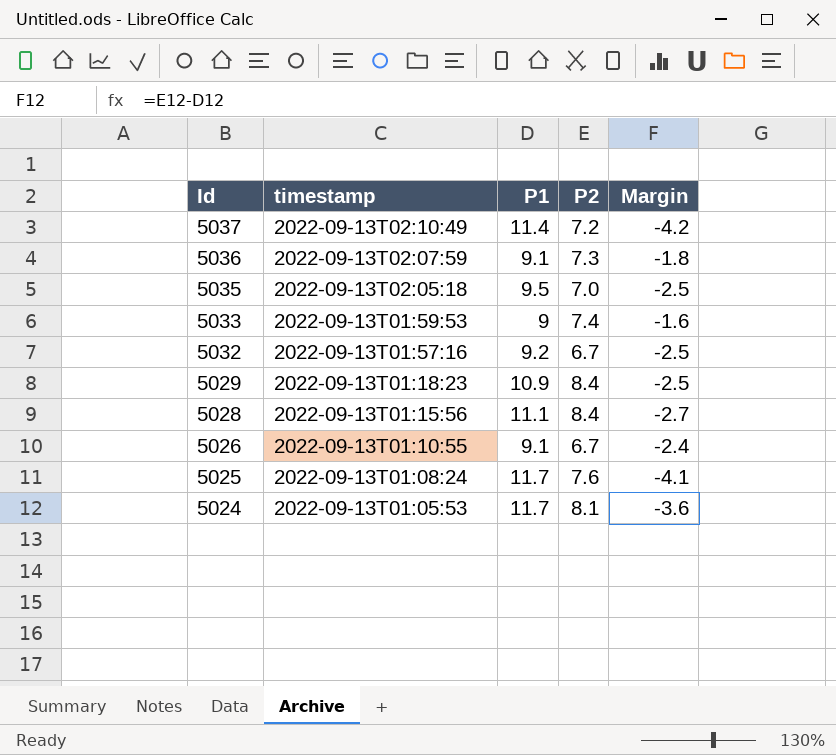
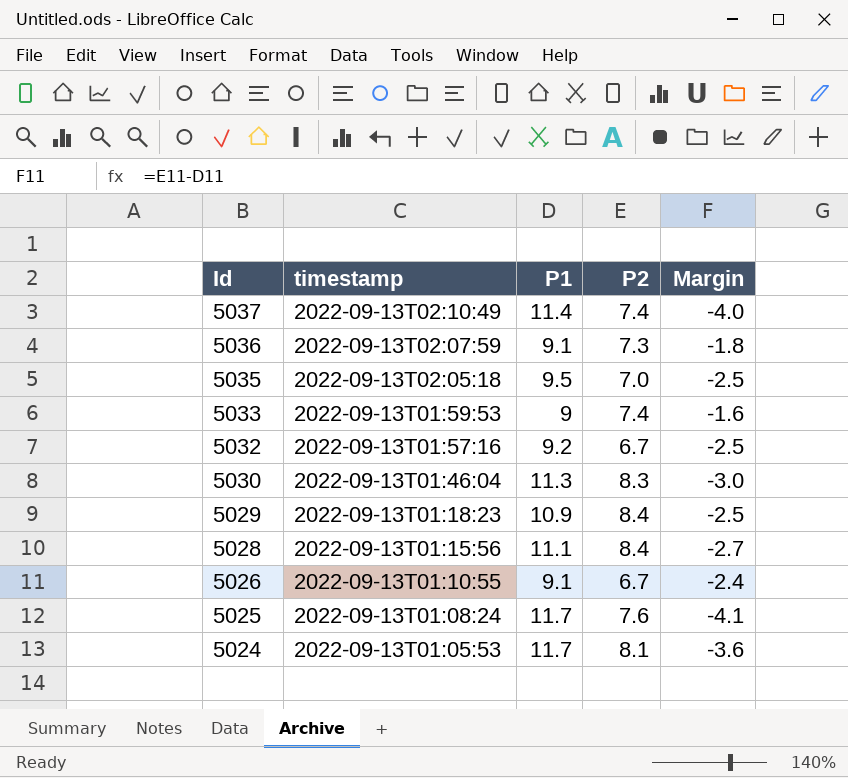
5037 | P2: 7.2 -> 7.4
5037 | Margin: -4.2 -> -4.0
row 5030: none -> 2022-09-13T01:46:04 | 11.3 | 8.3 | -3.0

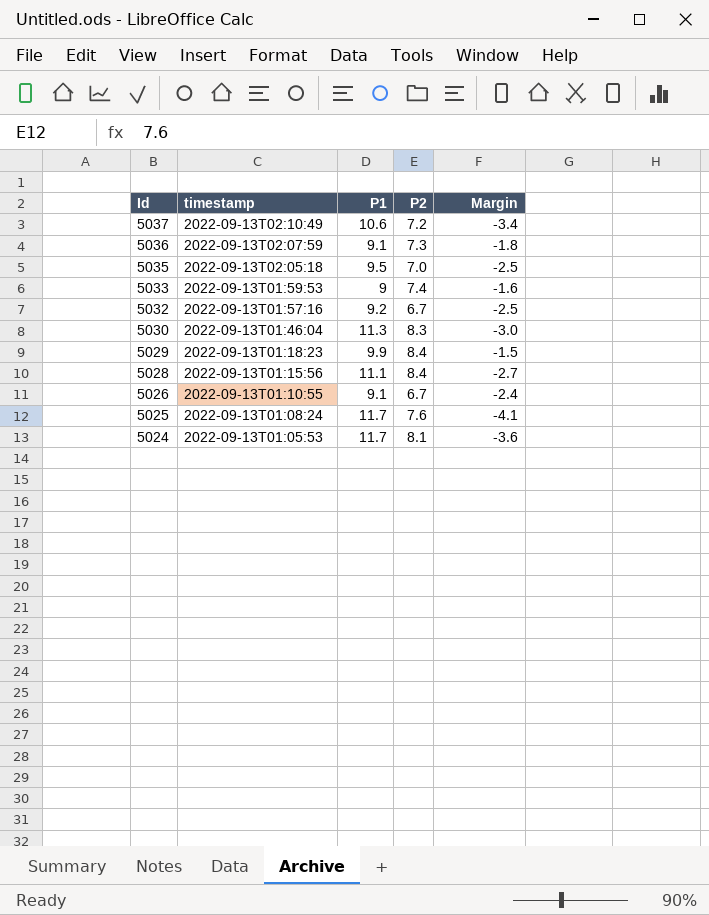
5037 | P1: 11.4 -> 10.6
5037 | P2: 7.4 -> 7.2
5037 | Margin: -4.0 -> -3.4
5029 | P1: 10.9 -> 9.9
5029 | Margin: -2.5 -> -1.5

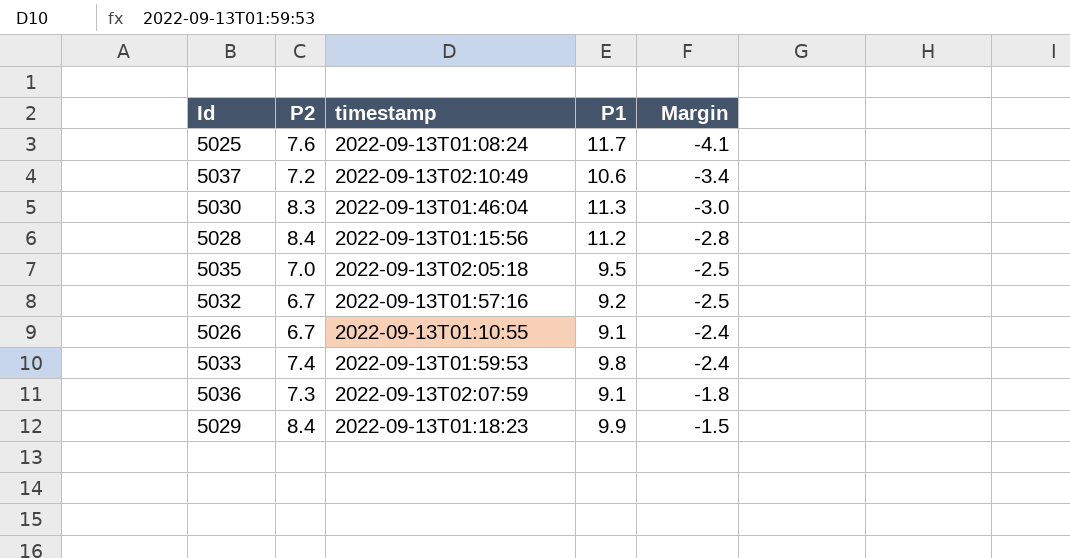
row order: Id descending -> Margin ascending
column P2 | position: 4 -> 2
row 5024: 2022-09-13T01:05:53 | 11.7 | 8.1 | -3.6 -> none
5028 | P1: 11.1 -> 11.2
5028 | Margin: -2.7 -> -2.8
5033 | P1: 9 -> 9.8
5033 | Margin: -1.6 -> -2.4

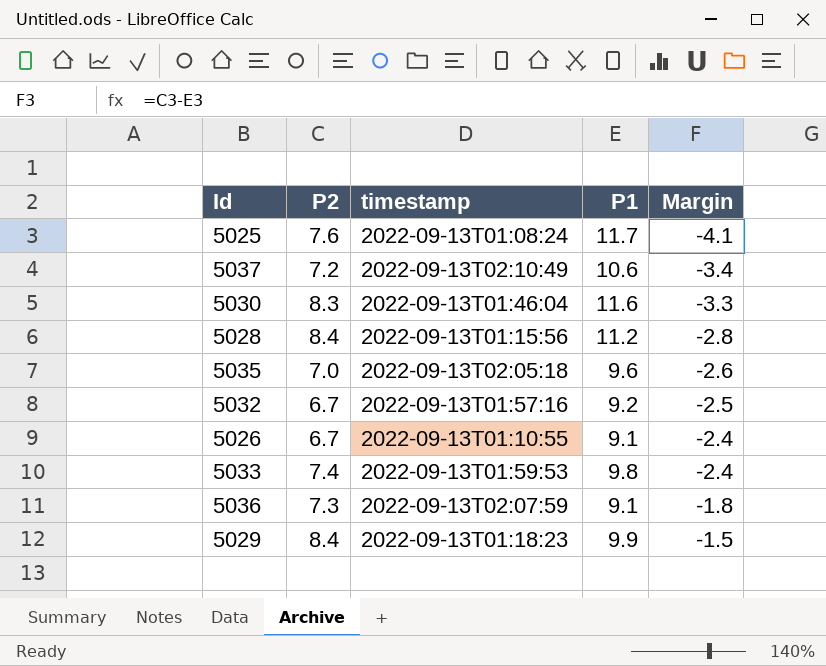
5030 | P1: 11.3 -> 11.6
5030 | Margin: -3.0 -> -3.3
5035 | P1: 9.5 -> 9.6
5035 | Margin: -2.5 -> -2.6

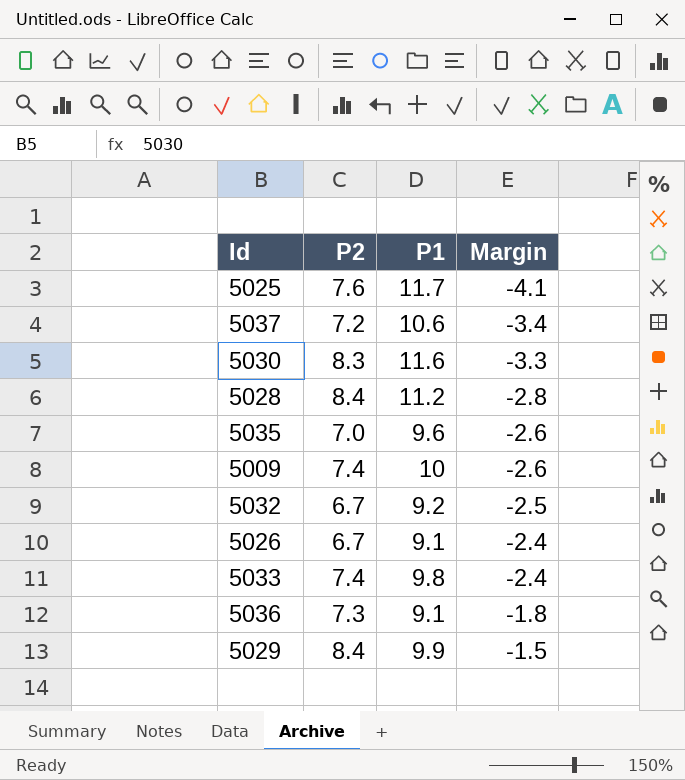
column timestamp | position: 3 -> none
row 5009: none -> 7.4 | 10 | -2.6

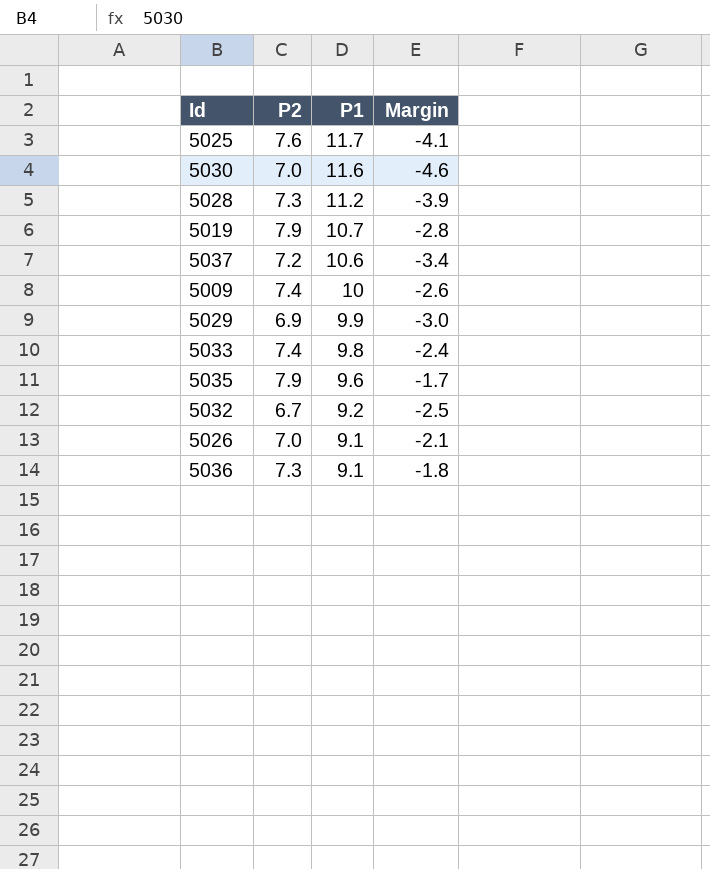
row order: Margin ascending -> P1 descending
5030 | P2: 8.3 -> 7.0
5030 | Margin: -3.3 -> -4.6
5028 | P2: 8.4 -> 7.3
5028 | Margin: -2.8 -> -3.9
row 5019: none -> 7.9 | 10.7 | -2.8
5029 | P2: 8.4 -> 6.9
5029 | Margin: -1.5 -> -3.0
5035 | P2: 7.0 -> 7.9
5035 | Margin: -2.6 -> -1.7
5026 | P2: 6.7 -> 7.0
5026 | Margin: -2.4 -> -2.1

